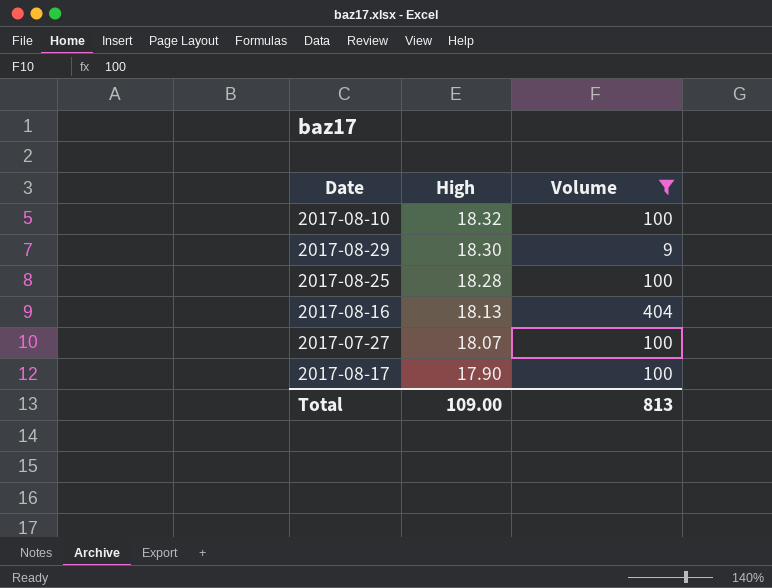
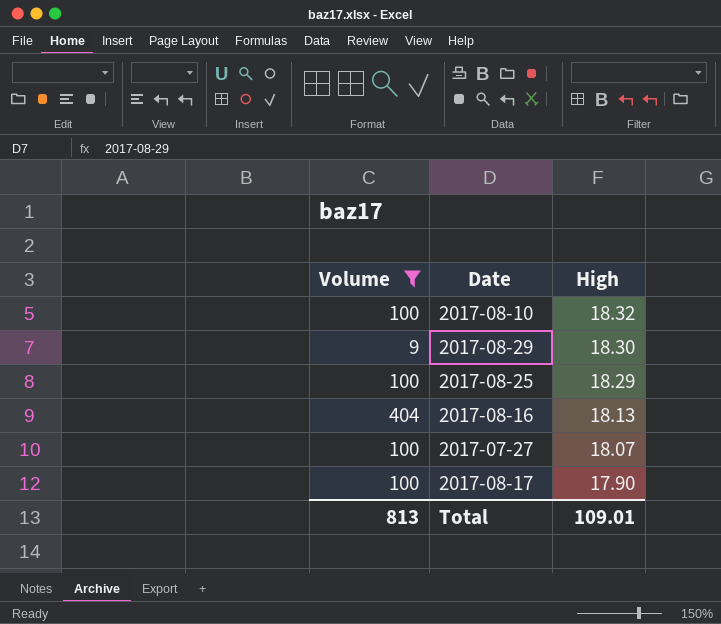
column Volume | position: 3 -> 1
2017-08-25 | High: 18.28 -> 18.29
Total | High: 109.00 -> 109.01

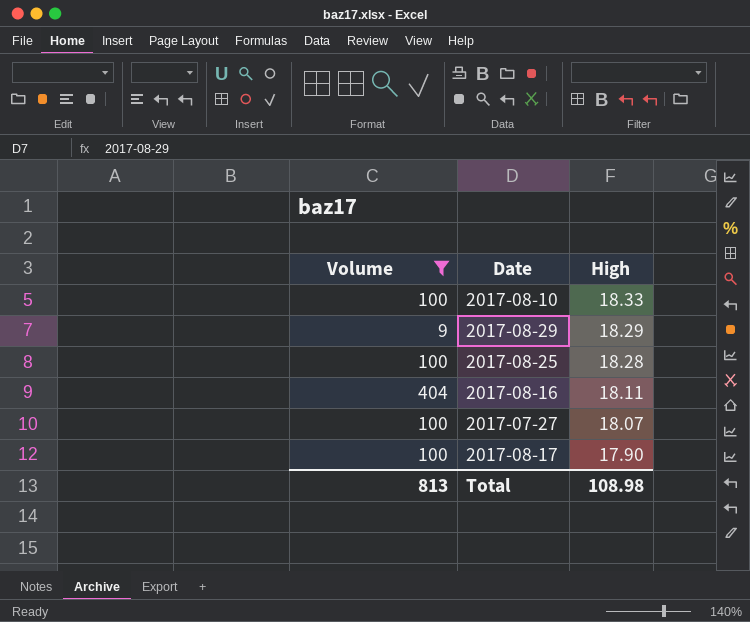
2017-08-10 | High: 18.32 -> 18.33
2017-08-29 | High: 18.30 -> 18.29
2017-08-25 | High: 18.29 -> 18.28
2017-08-16 | High: 18.13 -> 18.11
Total | High: 109.01 -> 108.98

